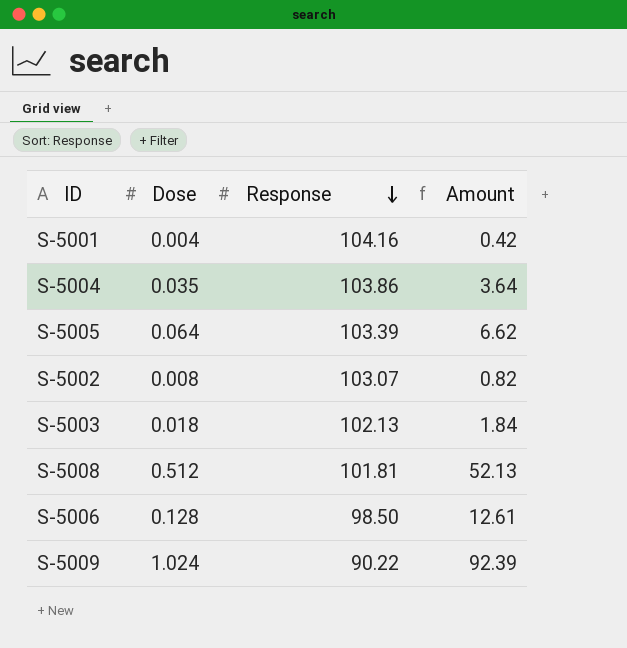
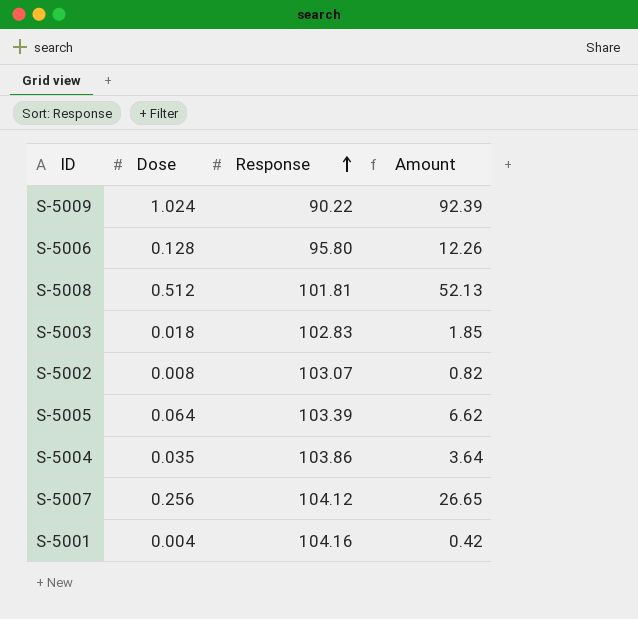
row order: Response descending -> Response ascending
S-5006 | Response: 98.50 -> 95.80
S-5006 | Amount: 12.61 -> 12.26
S-5003 | Response: 102.13 -> 102.83
S-5003 | Amount: 1.84 -> 1.85
row S-5007: none -> 0.256 | 104.12 | 26.65

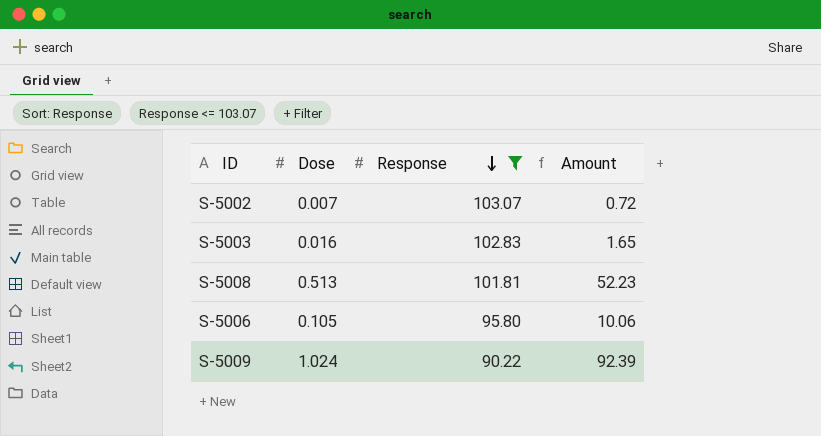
filter: none -> Response <= 103.07
row order: Response ascending -> Response descending
S-5002 | Dose: 0.008 -> 0.007
S-5002 | Amount: 0.82 -> 0.72
S-5003 | Dose: 0.018 -> 0.016
S-5003 | Amount: 1.85 -> 1.65
S-5008 | Dose: 0.512 -> 0.513
S-5008 | Amount: 52.13 -> 52.23
S-5006 | Dose: 0.128 -> 0.105
S-5006 | Amount: 12.26 -> 10.06

